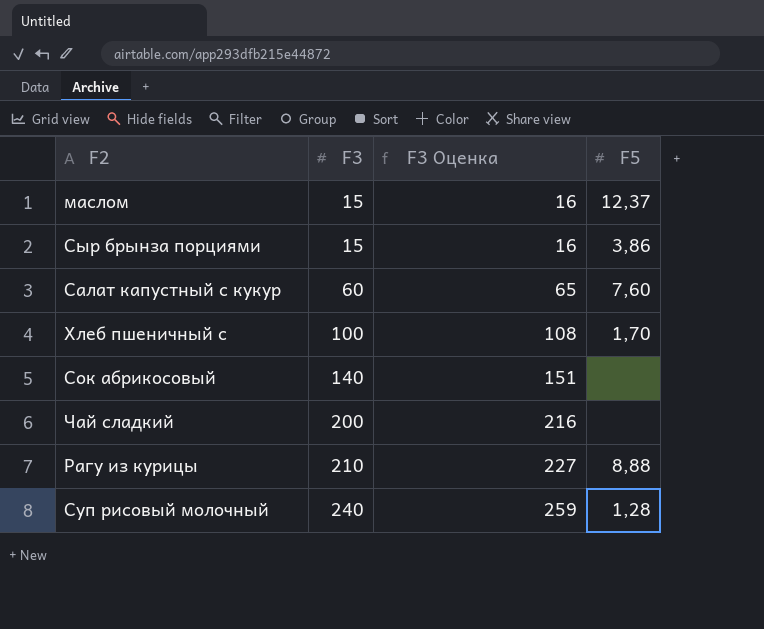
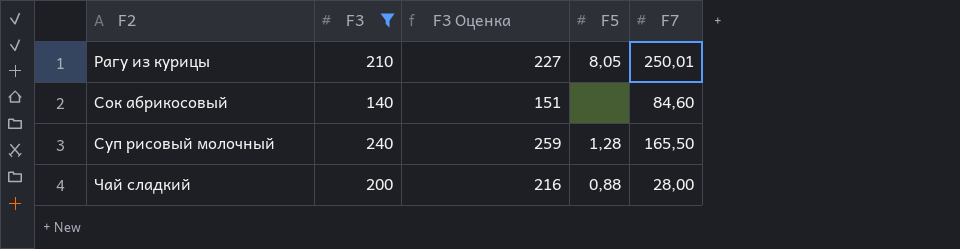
filter: none -> F3 >= 140
row order: F3 ascending -> F2 ascending
column F7 | position: none -> 5
Рагу из курицы | F5: 8,88 -> 8,05
Чай сладкий | F5: none -> 0,88

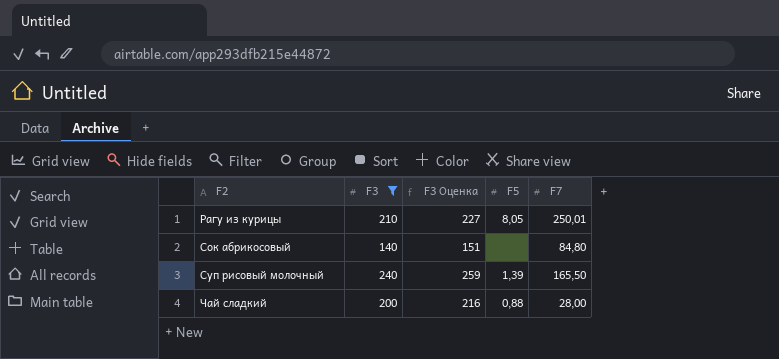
Сок абрикосовый | F7: 84,60 -> 84,80
Суп рисовый молочный | F5: 1,28 -> 1,39

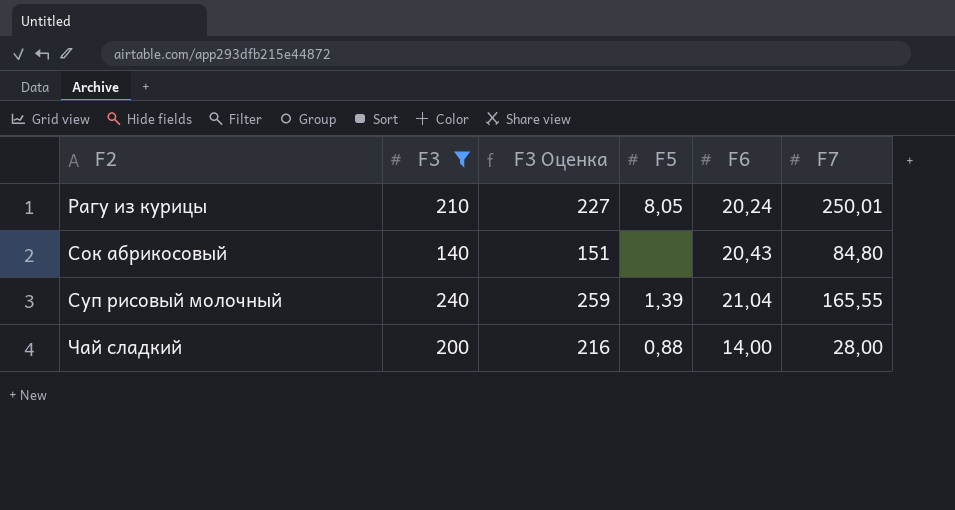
column F6 | position: none -> 5
Суп рисовый молочный | F7: 165,50 -> 165,55

